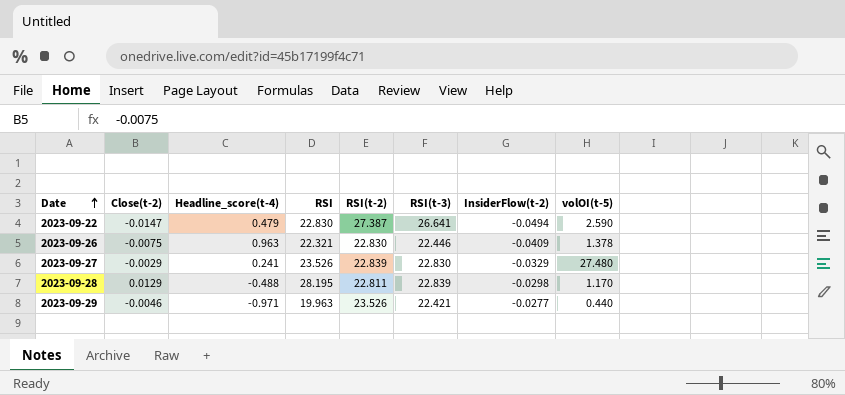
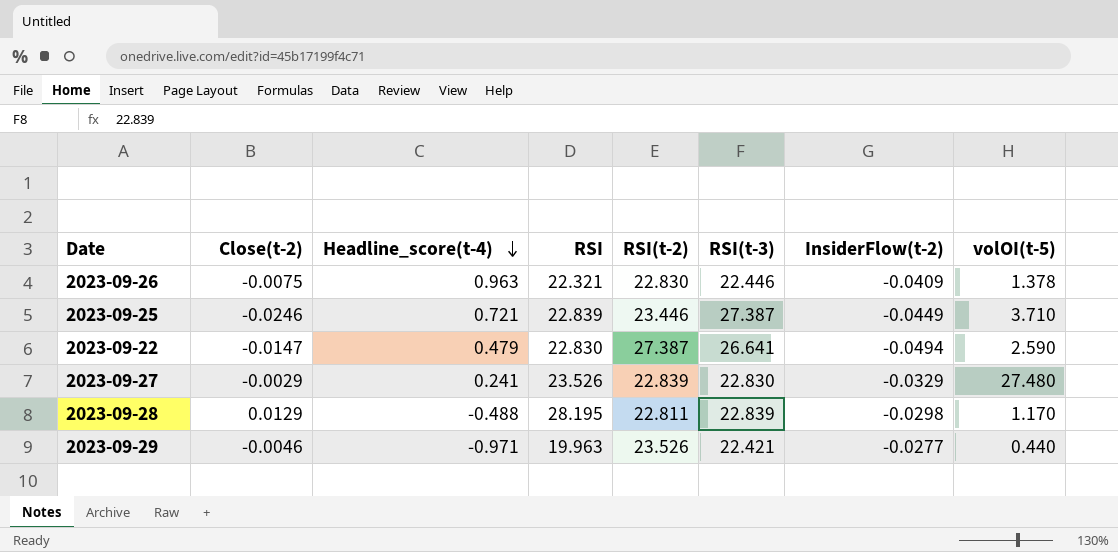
row order: Date ascending -> Headline_score(t-4) descending
row 2023-09-25: none -> -0.0246 | 0.721 | 22.839 | 23.446 | 27.387 | -0.0449 | 3.710

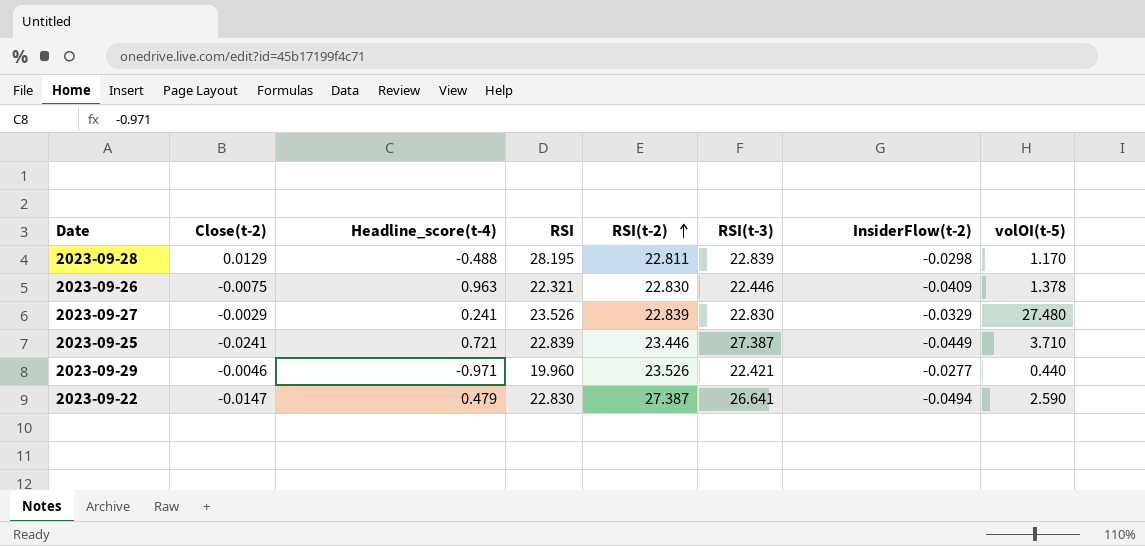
row order: Headline_score(t-4) descending -> RSI(t-2) ascending
2023-09-25 | Close(t-2): -0.0246 -> -0.0241
2023-09-29 | RSI: 19.963 -> 19.960

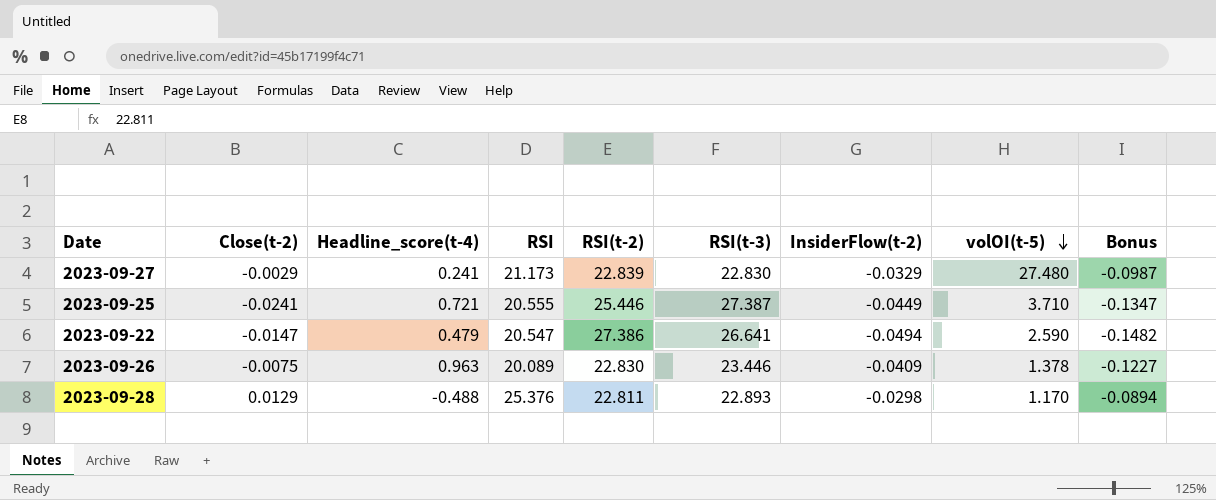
row order: RSI(t-2) ascending -> volOI(t-5) descending
column Bonus | formula: none -> [InsiderFlow(t-2)] * 3
row 2023-09-29: -0.0046 | -0.971 | 19.960 | 23.526 | 22.421 | -0.0277 | 0.440 -> none
2023-09-27 | RSI: 23.526 -> 21.173
2023-09-25 | RSI: 22.839 -> 20.555
2023-09-25 | RSI(t-2): 23.446 -> 25.446
2023-09-22 | RSI: 22.830 -> 20.547
2023-09-22 | RSI(t-2): 27.387 -> 27.386
2023-09-26 | RSI: 22.321 -> 20.089
2023-09-26 | RSI(t-3): 22.446 -> 23.446
2023-09-28 | RSI: 28.195 -> 25.376
2023-09-28 | RSI(t-3): 22.839 -> 22.893

